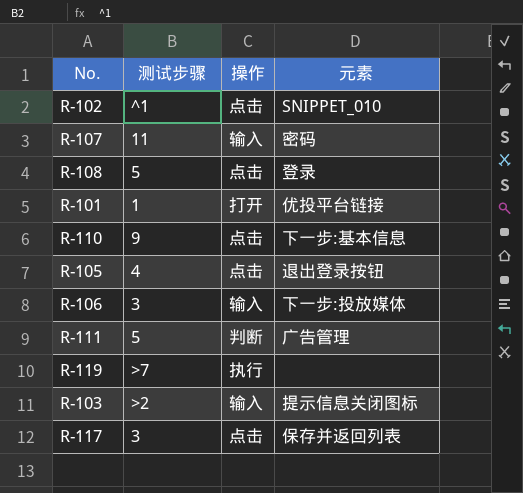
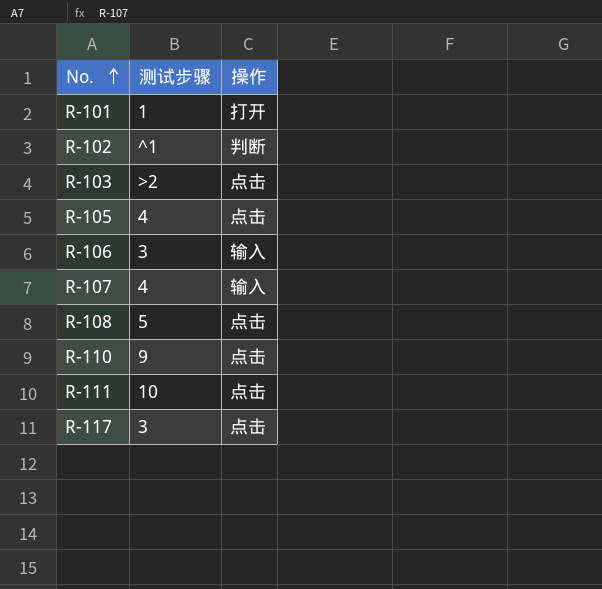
row order: none -> No. ascending
column 元素 | position: 4 -> none
row R-119: >7 | 执行 | none -> none
R-102 | 操作: 点击 -> 判断
R-103 | 操作: 输入 -> 点击
R-107 | 测试步骤: 11 -> 4
R-111 | 测试步骤: 5 -> 10
R-111 | 操作: 判断 -> 点击

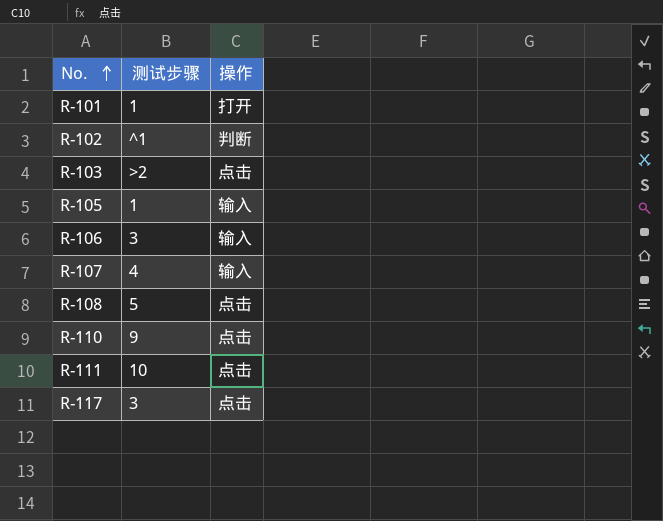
R-105 | 测试步骤: 4 -> 1
R-105 | 操作: 点击 -> 输入

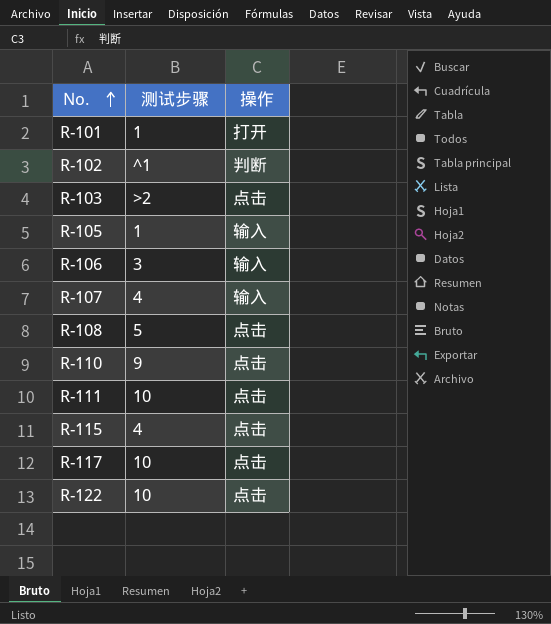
row R-115: none -> 4 | 点击
R-117 | 测试步骤: 3 -> 10
row R-122: none -> 10 | 点击

